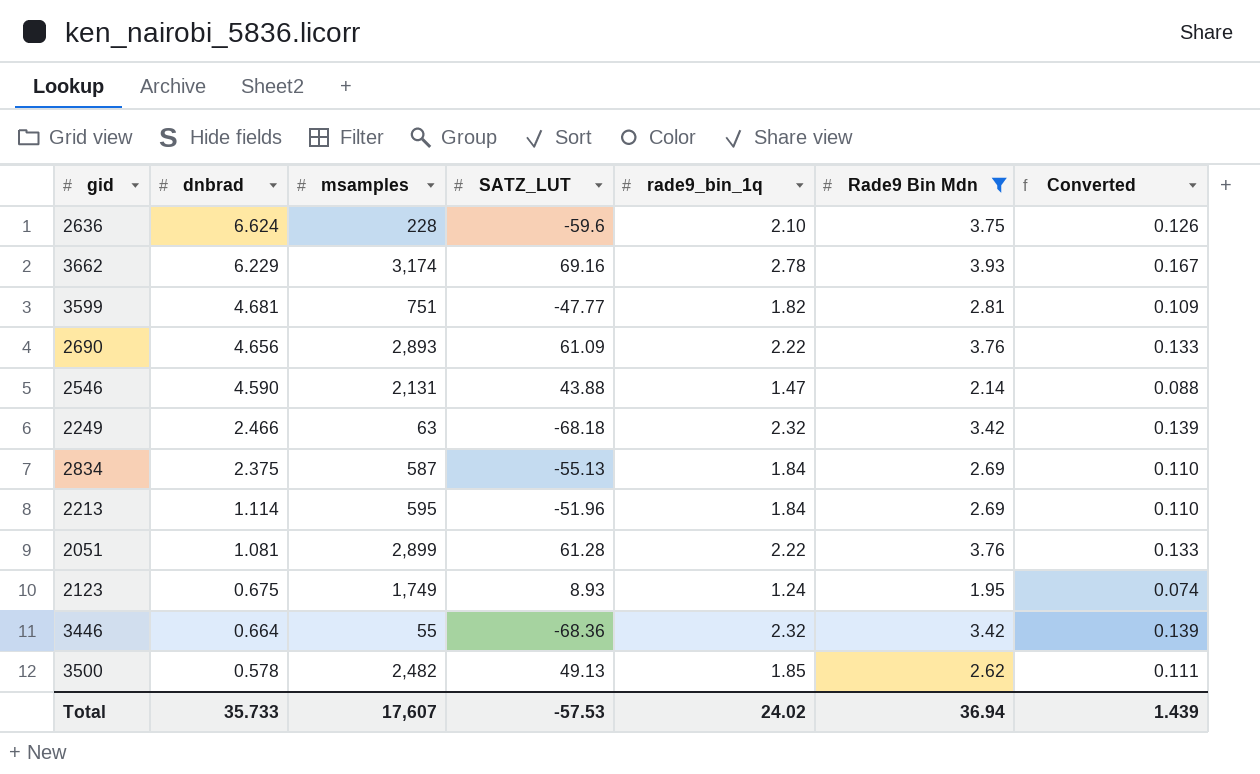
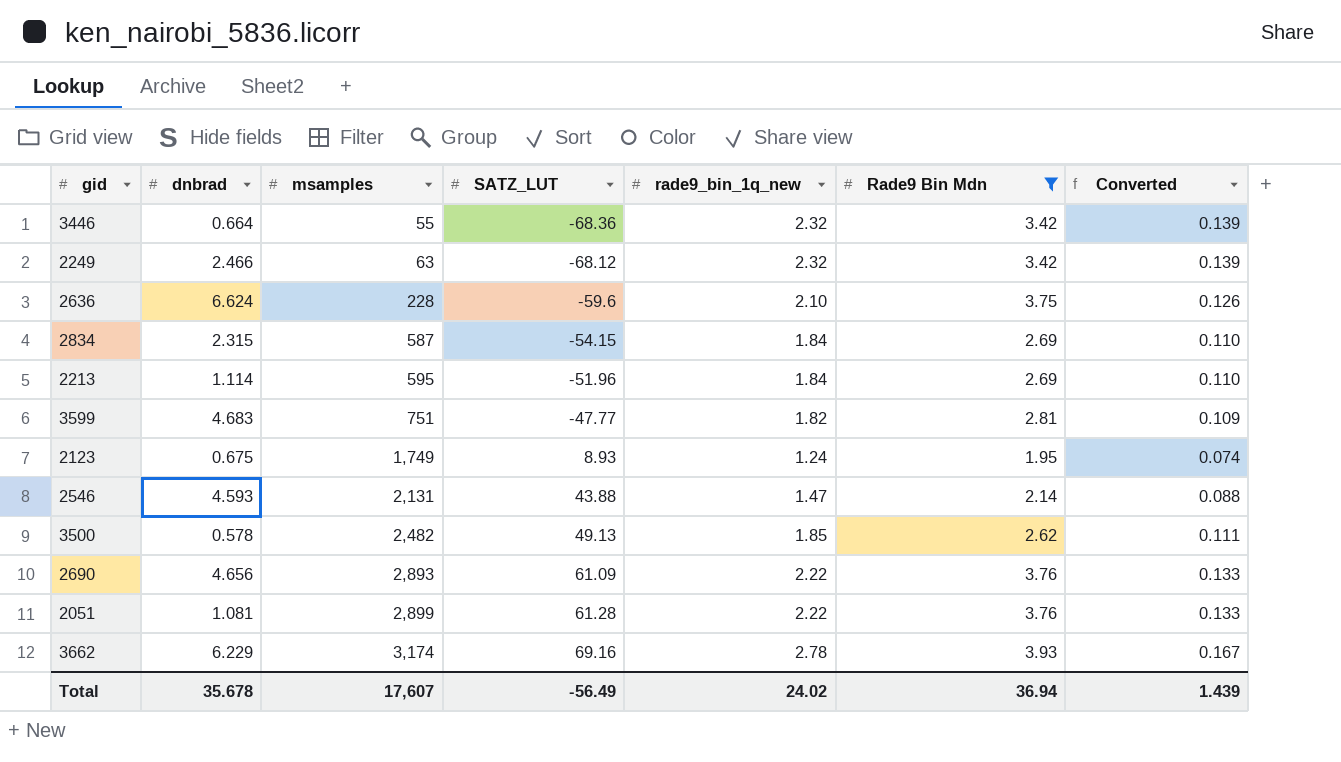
row order: dnbrad descending -> msamples ascending
column name: rade9_bin_1q -> rade9_bin_1q_new
2249 | SATZ_LUT: -68.18 -> -68.12
2834 | dnbrad: 2.375 -> 2.315
2834 | SATZ_LUT: -55.13 -> -54.15
3599 | dnbrad: 4.681 -> 4.683
2546 | dnbrad: 4.590 -> 4.593
Total | dnbrad: 35.733 -> 35.678
Total | SATZ_LUT: -57.53 -> -56.49

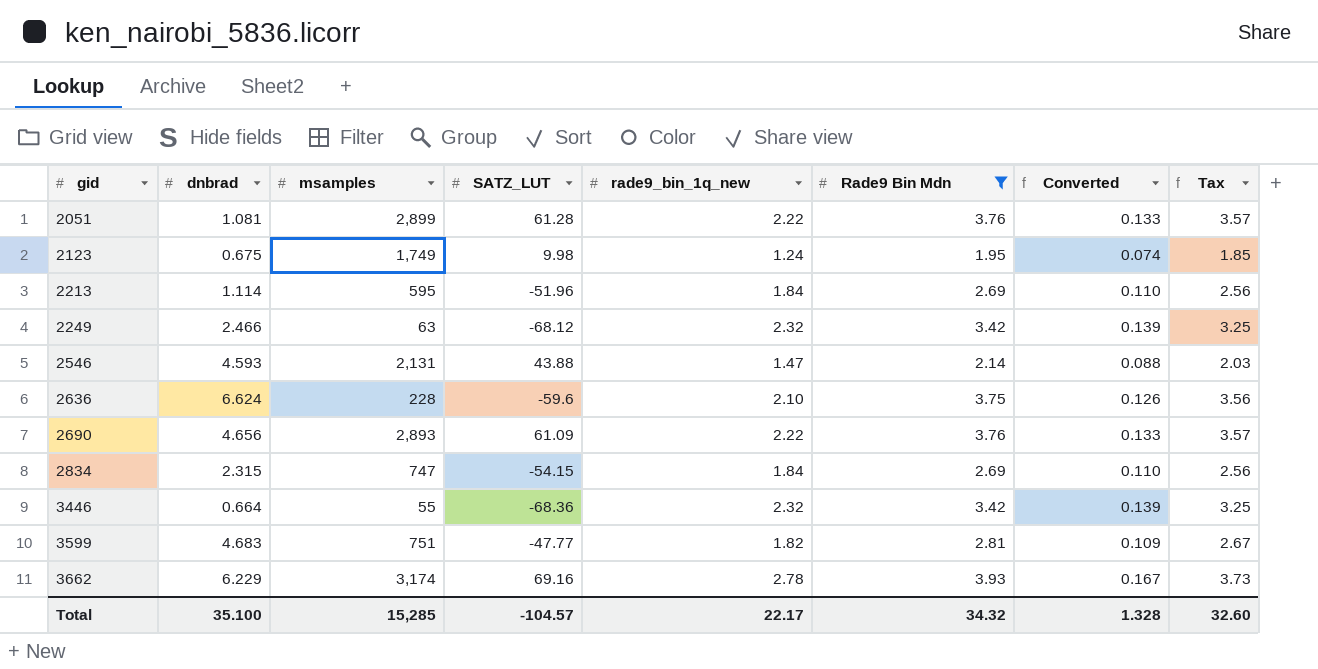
row order: msamples ascending -> gid ascending
column Tax | formula: none -> [Rade9 Bin Mdn] * 0.95
row 3500: 0.578 | 2,482 | 49.13 | 1.85 | 2.62 | 0.111 -> none
2123 | SATZ_LUT: 8.93 -> 9.98
2834 | msamples: 587 -> 747
Total | dnbrad: 35.678 -> 35.100
Total | msamples: 17,607 -> 15,285
Total | SATZ_LUT: -56.49 -> -104.57
Total | rade9_bin_1q_new: 24.02 -> 22.17
Total | Rade9 Bin Mdn: 36.94 -> 34.32
Total | Converted: 1.439 -> 1.328

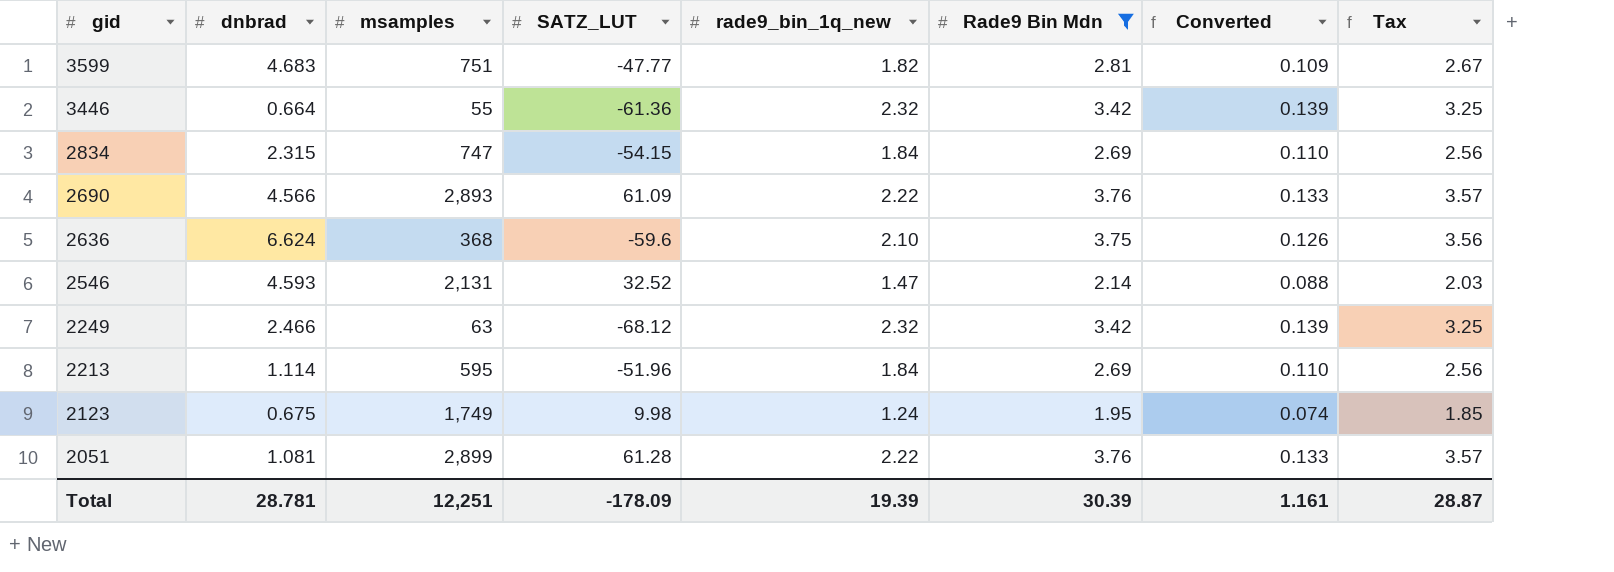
row order: gid ascending -> gid descending
row 3662: 6.229 | 3,174 | 69.16 | 2.78 | 3.93 | 0.167 | 3.73 -> none
3446 | SATZ_LUT: -68.36 -> -61.36
2690 | dnbrad: 4.656 -> 4.566
2636 | msamples: 228 -> 368
2546 | SATZ_LUT: 43.88 -> 32.52
Total | dnbrad: 35.100 -> 28.781
Total | msamples: 15,285 -> 12,251
Total | SATZ_LUT: -104.57 -> -178.09
Total | rade9_bin_1q_new: 22.17 -> 19.39
Total | Rade9 Bin Mdn: 34.32 -> 30.39
Total | Converted: 1.328 -> 1.161
Total | Tax: 32.60 -> 28.87

